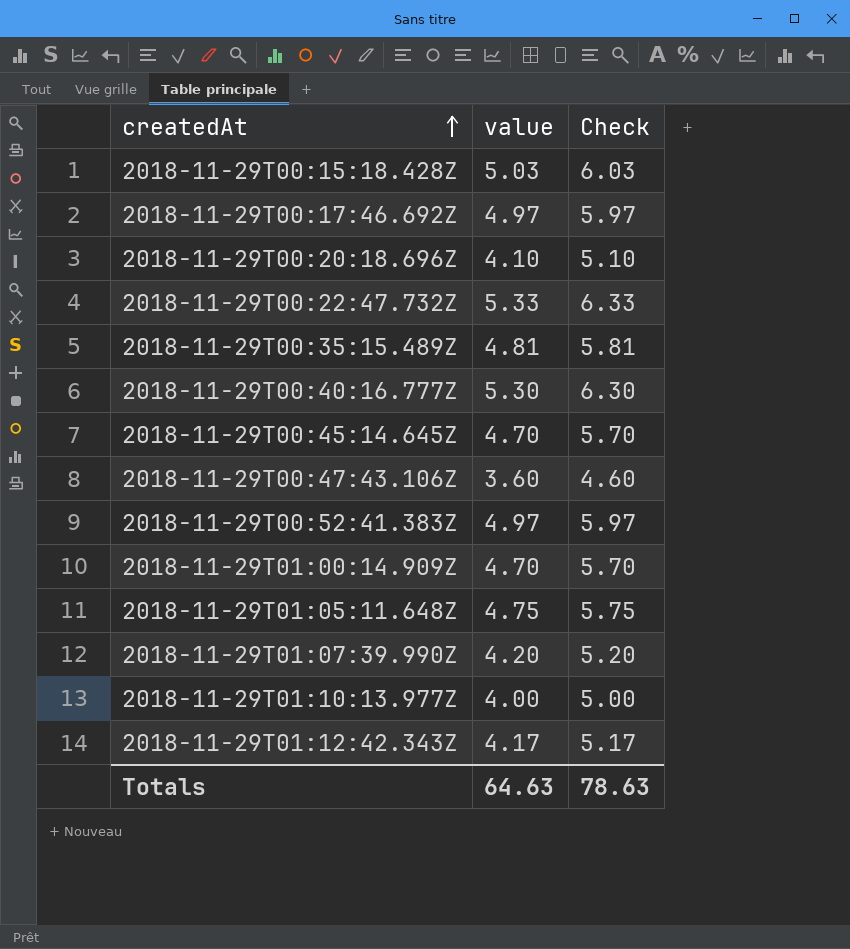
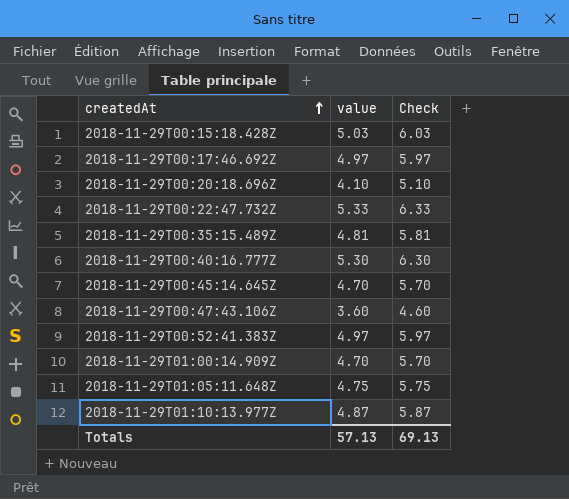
row 2018-11-29T01:07:39.990Z: 4.20 | 5.20 -> none
row 2018-11-29T01:12:42.343Z: 4.17 | 5.17 -> none
2018-11-29T01:10:13.977Z | value: 4.00 -> 4.87
2018-11-29T01:10:13.977Z | Check: 5.00 -> 5.87
Totals | value: 64.63 -> 57.13
Totals | Check: 78.63 -> 69.13

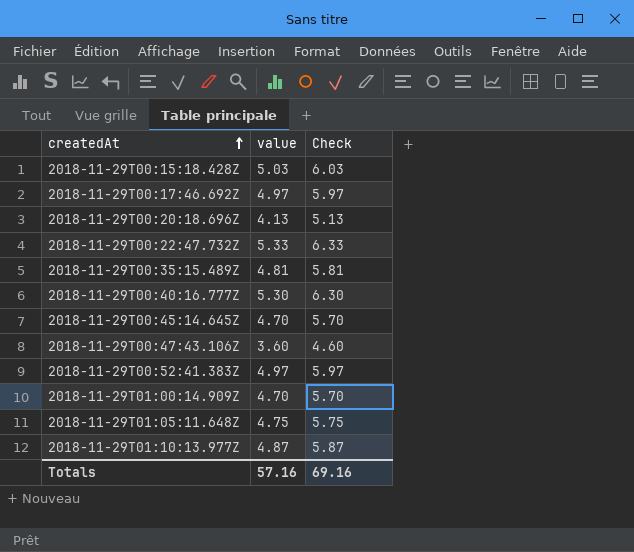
2018-11-29T00:20:18.696Z | value: 4.10 -> 4.13
2018-11-29T00:20:18.696Z | Check: 5.10 -> 5.13
Totals | value: 57.13 -> 57.16
Totals | Check: 69.13 -> 69.16

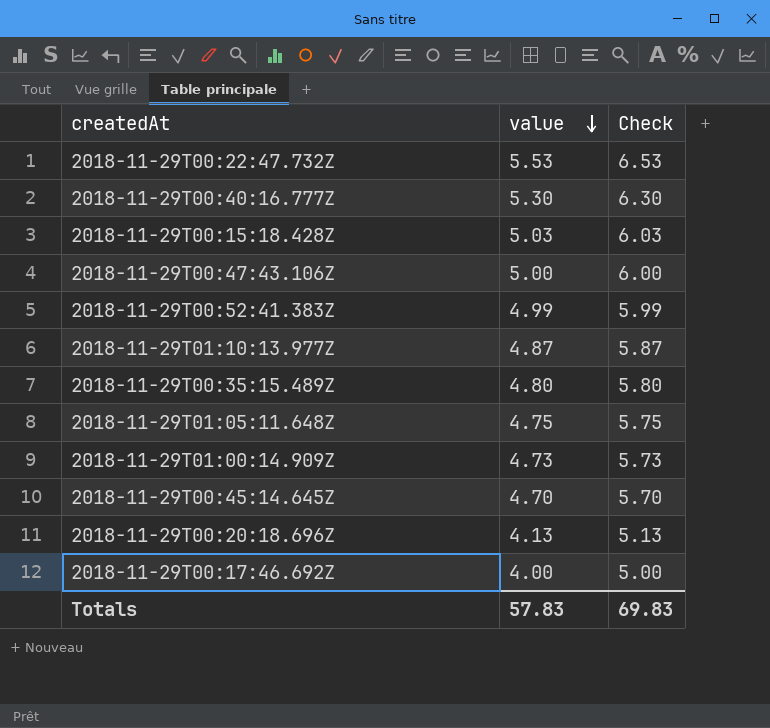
row order: createdAt ascending -> value descending
2018-11-29T00:22:47.732Z | value: 5.33 -> 5.53
2018-11-29T00:22:47.732Z | Check: 6.33 -> 6.53
2018-11-29T00:47:43.106Z | value: 3.60 -> 5.00
2018-11-29T00:47:43.106Z | Check: 4.60 -> 6.00
2018-11-29T00:52:41.383Z | value: 4.97 -> 4.99
2018-11-29T00:52:41.383Z | Check: 5.97 -> 5.99
2018-11-29T00:35:15.489Z | value: 4.81 -> 4.80
2018-11-29T00:35:15.489Z | Check: 5.81 -> 5.80
2018-11-29T01:00:14.909Z | value: 4.70 -> 4.73
2018-11-29T01:00:14.909Z | Check: 5.70 -> 5.73
2018-11-29T00:17:46.692Z | value: 4.97 -> 4.00
2018-11-29T00:17:46.692Z | Check: 5.97 -> 5.00
Totals | value: 57.16 -> 57.83
Totals | Check: 69.16 -> 69.83

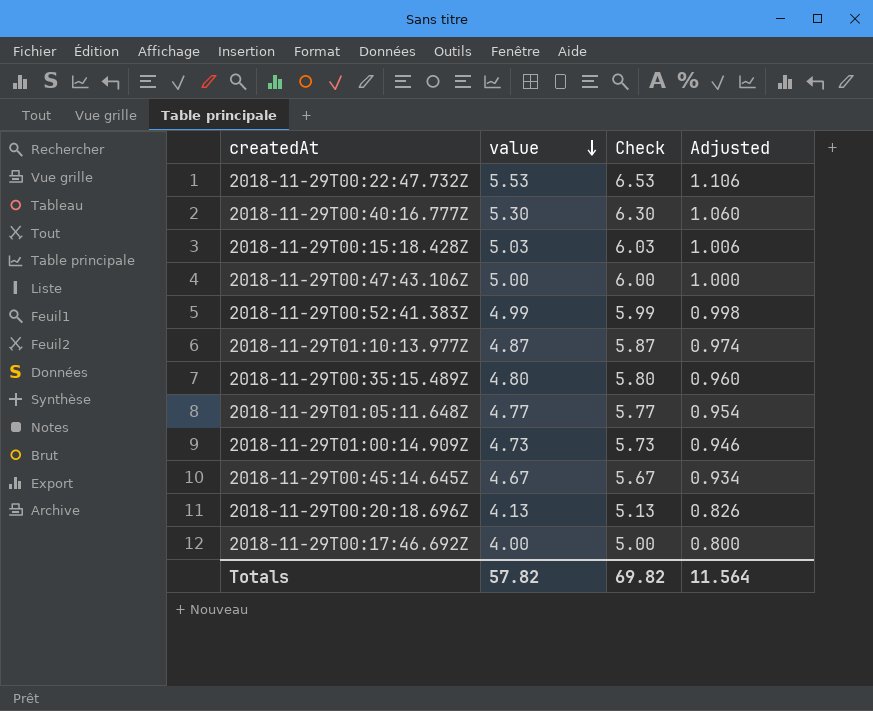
column Adjusted | formula: none -> [value] * 0.2
2018-11-29T01:05:11.648Z | value: 4.75 -> 4.77
2018-11-29T01:05:11.648Z | Check: 5.75 -> 5.77
2018-11-29T00:45:14.645Z | value: 4.70 -> 4.67
2018-11-29T00:45:14.645Z | Check: 5.70 -> 5.67
Totals | value: 57.83 -> 57.82
Totals | Check: 69.83 -> 69.82

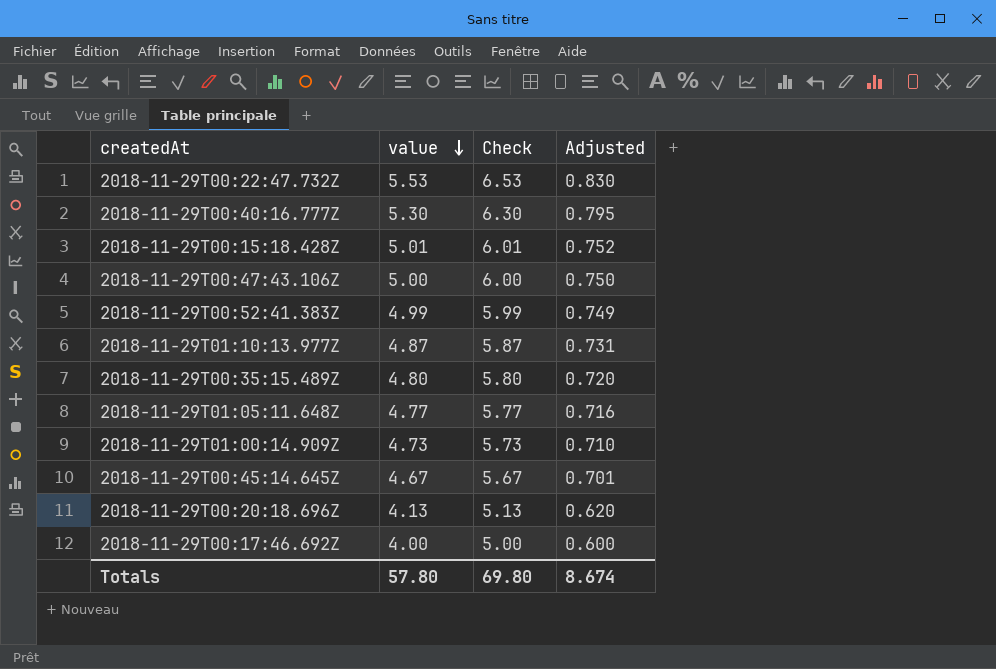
column Adjusted | formula: [value] * 0.2 -> [value] * 0.15
2018-11-29T00:15:18.428Z | value: 5.03 -> 5.01
2018-11-29T00:15:18.428Z | Check: 6.03 -> 6.01
Totals | value: 57.82 -> 57.80
Totals | Check: 69.82 -> 69.80
Totals | Adjusted: 11.564 -> 8.674

